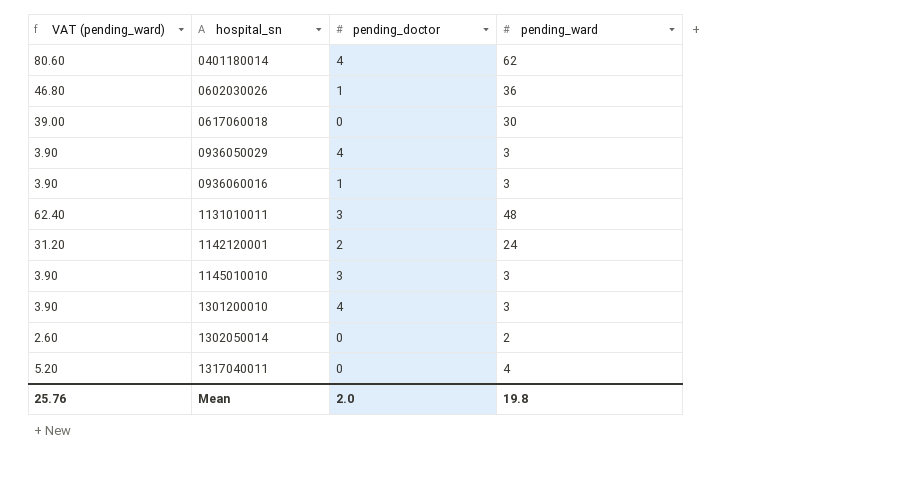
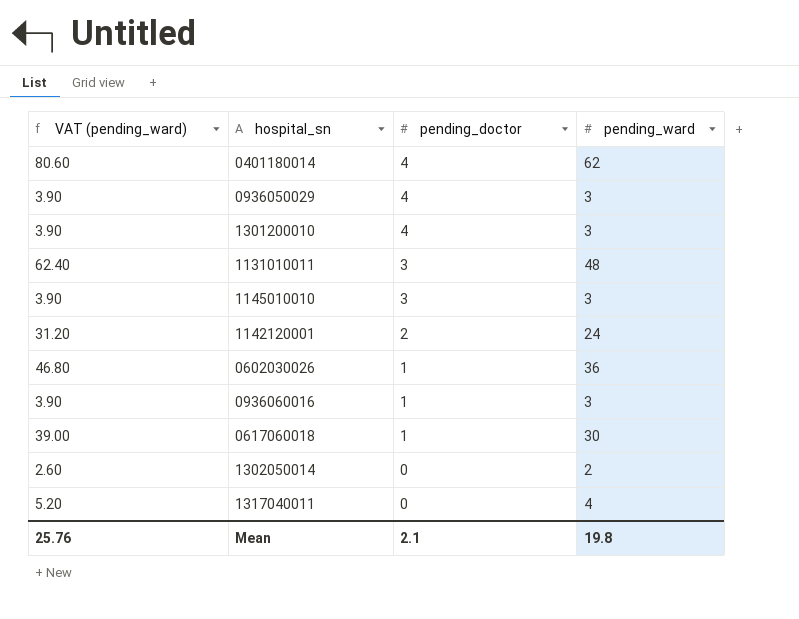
row order: hospital_sn ascending -> pending_doctor descending
0617060018 | pending_doctor: 0 -> 1
Mean | pending_doctor: 2.0 -> 2.1

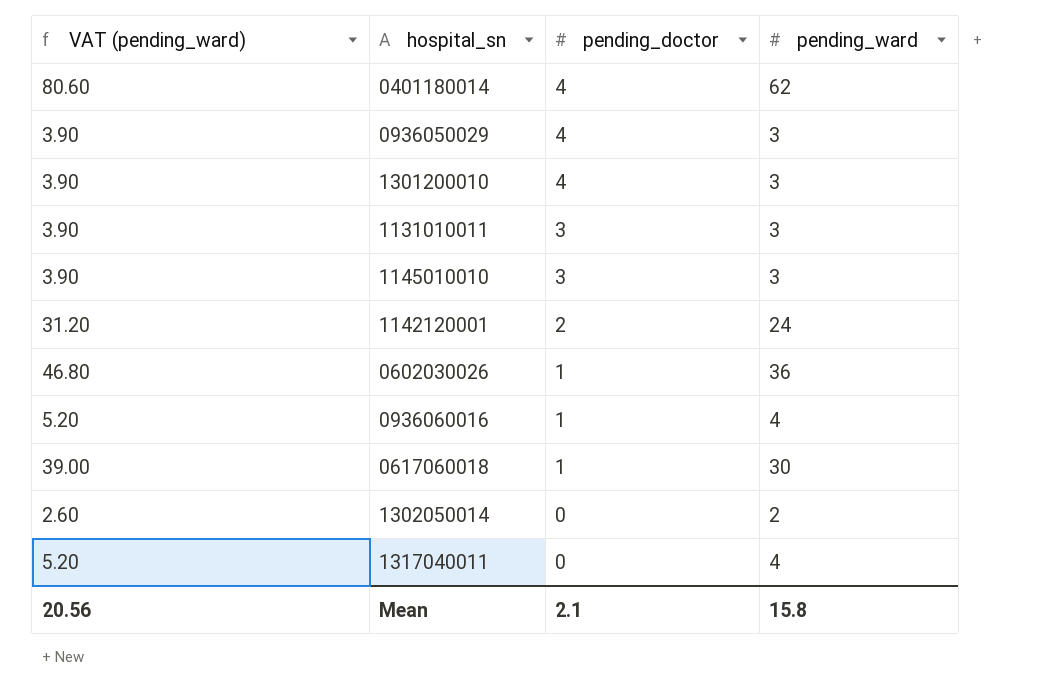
1131010011 | VAT (pending_ward): 62.40 -> 3.90
1131010011 | pending_ward: 48 -> 3
0936060016 | VAT (pending_ward): 3.90 -> 5.20
0936060016 | pending_ward: 3 -> 4
Mean | VAT (pending_ward): 25.76 -> 20.56
Mean | pending_ward: 19.8 -> 15.8

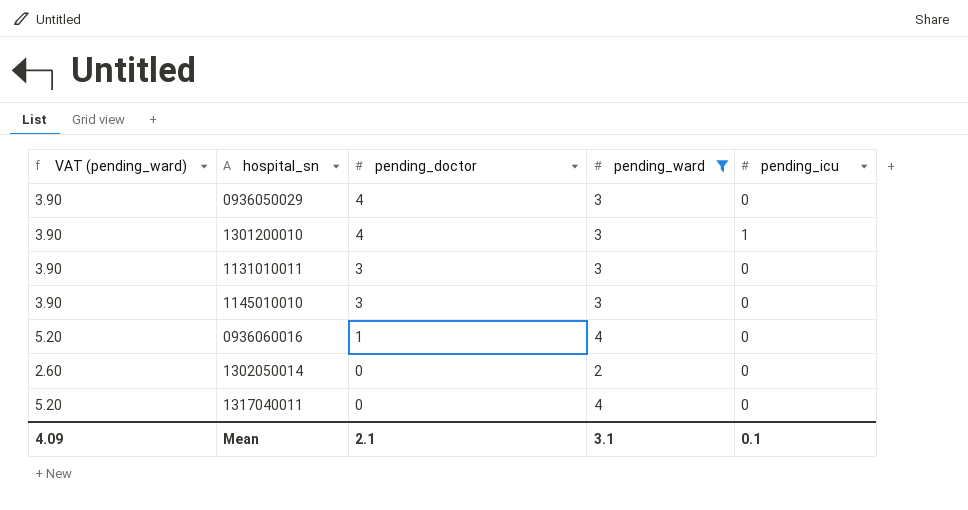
filter: none -> pending_ward <= 4
column pending_icu | position: none -> 5
Mean | VAT (pending_ward): 20.56 -> 4.09
Mean | pending_ward: 15.8 -> 3.1

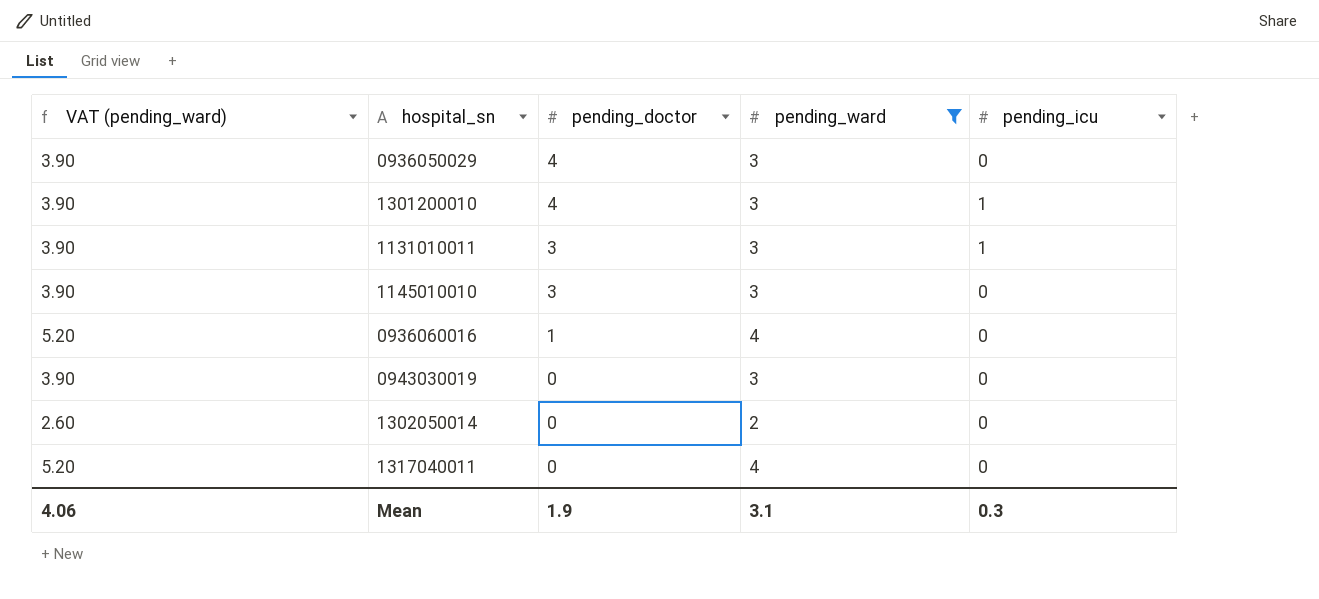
1131010011 | pending_icu: 0 -> 1
row 0943030019: none -> 3.90 | 0 | 3 | 0
Mean | VAT (pending_ward): 4.09 -> 4.06
Mean | pending_doctor: 2.1 -> 1.9
Mean | pending_icu: 0.1 -> 0.3

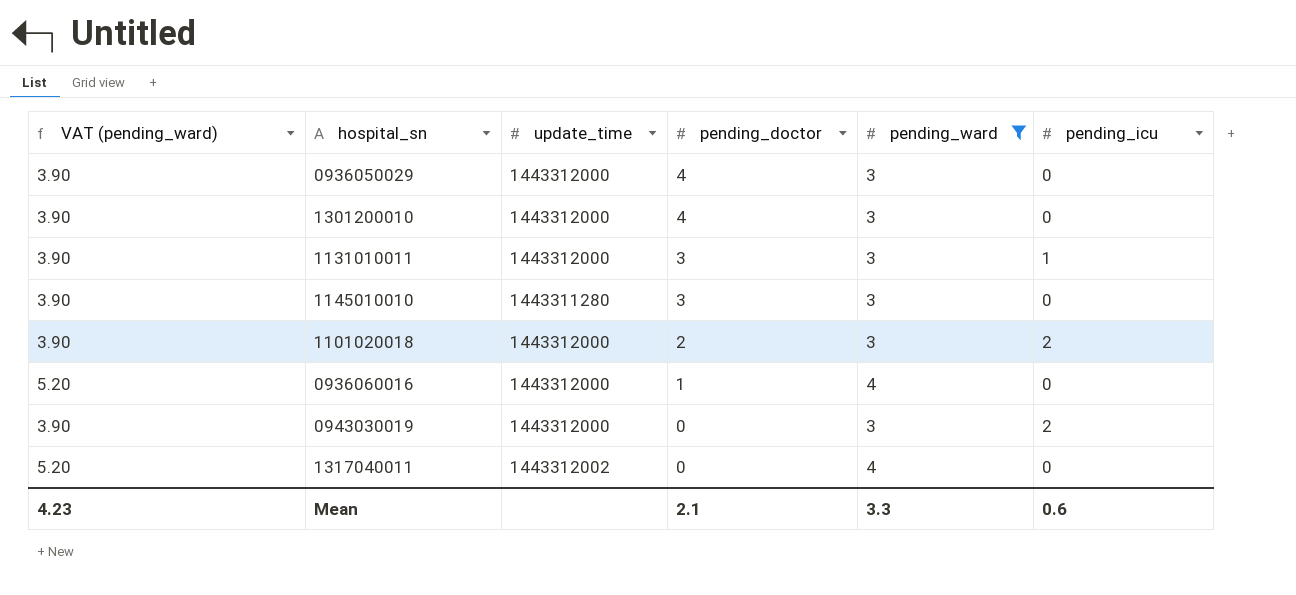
column update_time | position: none -> 3
row 1302050014: 2.60 | 0 | 2 | 0 -> none
1301200010 | pending_icu: 1 -> 0
row 1101020018: none -> 3.90 | 1443312000 | 2 | 3 | 2
0943030019 | pending_icu: 0 -> 2
Mean | VAT (pending_ward): 4.06 -> 4.23
Mean | pending_doctor: 1.9 -> 2.1
Mean | pending_ward: 3.1 -> 3.3
Mean | pending_icu: 0.3 -> 0.6

